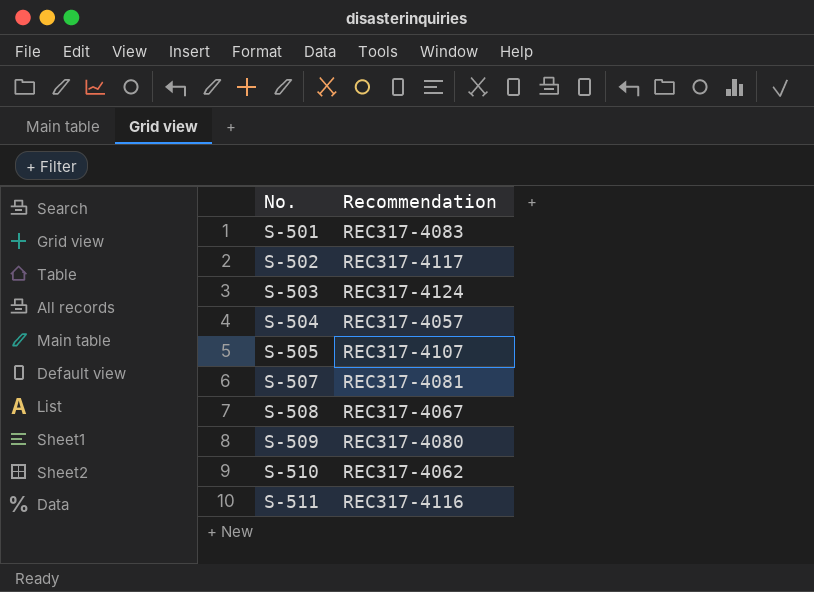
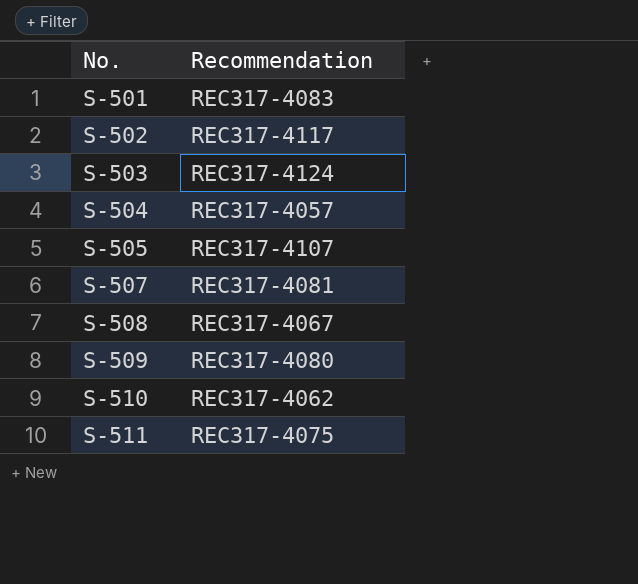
S-511 | Recommendation: REC317-4116 -> REC317-4075

